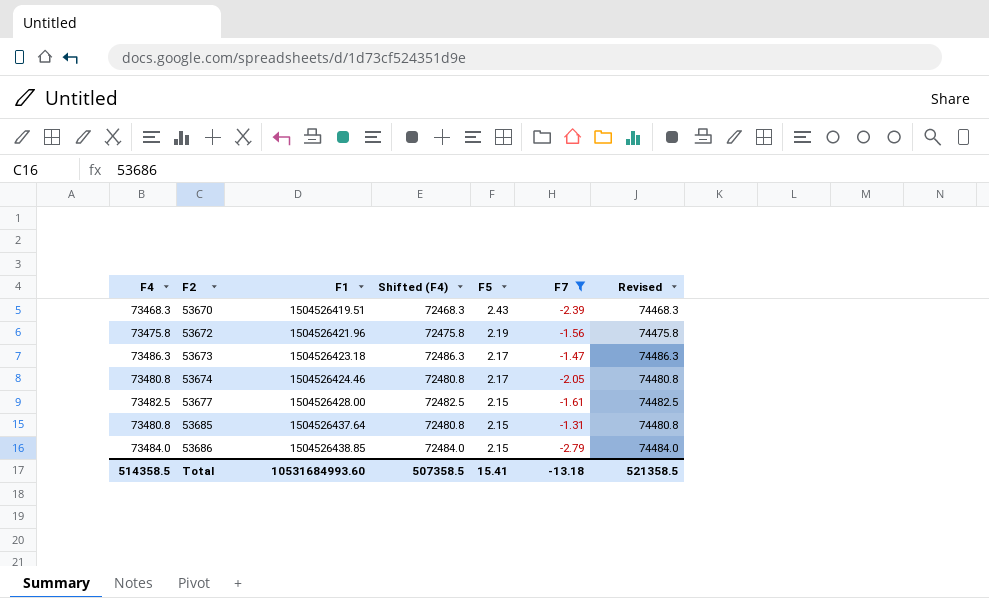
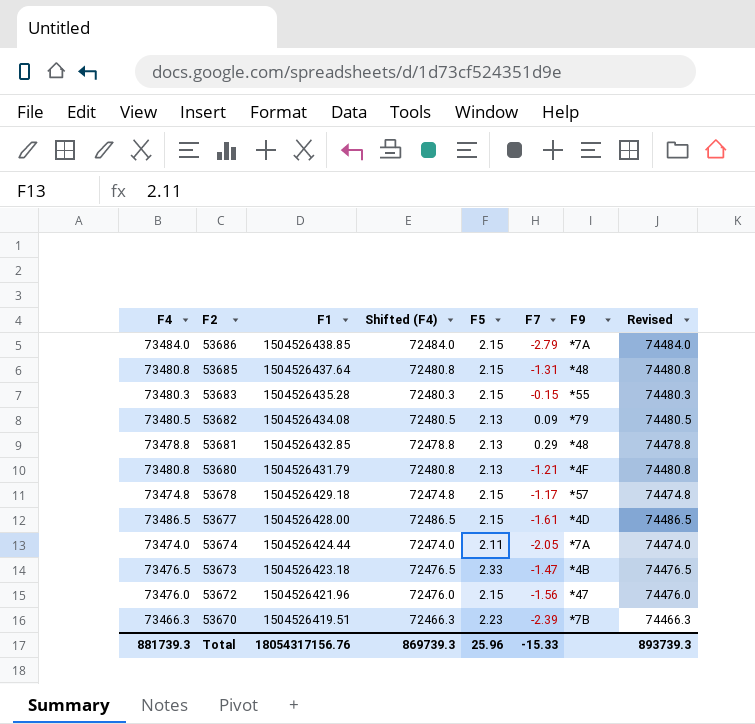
filter: F7 <= -1.31 -> none
row order: F2 ascending -> F2 descending
column F9 | position: none -> 7
53677 | F4: 73482.5 -> 73486.5
53677 | Shifted (F4): 72482.5 -> 72486.5
53677 | Revised: 74482.5 -> 74486.5
53674 | F4: 73480.8 -> 73474.0
53674 | F1: 1504526424.46 -> 1504526424.44
53674 | Shifted (F4): 72480.8 -> 72474.0
53674 | F5: 2.17 -> 2.11
53674 | Revised: 74480.8 -> 74474.0
53673 | F4: 73486.3 -> 73476.5
53673 | Shifted (F4): 72486.3 -> 72476.5
53673 | F5: 2.17 -> 2.33
53673 | Revised: 74486.3 -> 74476.5
53672 | F4: 73475.8 -> 73476.0
53672 | Shifted (F4): 72475.8 -> 72476.0
53672 | F5: 2.19 -> 2.15
53672 | Revised: 74475.8 -> 74476.0
53670 | F4: 73468.3 -> 73466.3
53670 | Shifted (F4): 72468.3 -> 72466.3
53670 | F5: 2.43 -> 2.23
53670 | Revised: 74468.3 -> 74466.3
Total | F4: 514358.5 -> 881739.3
Total | F1: 10531684993.60 -> 18054317156.76
Total | Shifted (F4): 507358.5 -> 869739.3
Total | F5: 15.41 -> 25.96
Total | F7: -13.18 -> -15.33
Total | Revised: 521358.5 -> 893739.3

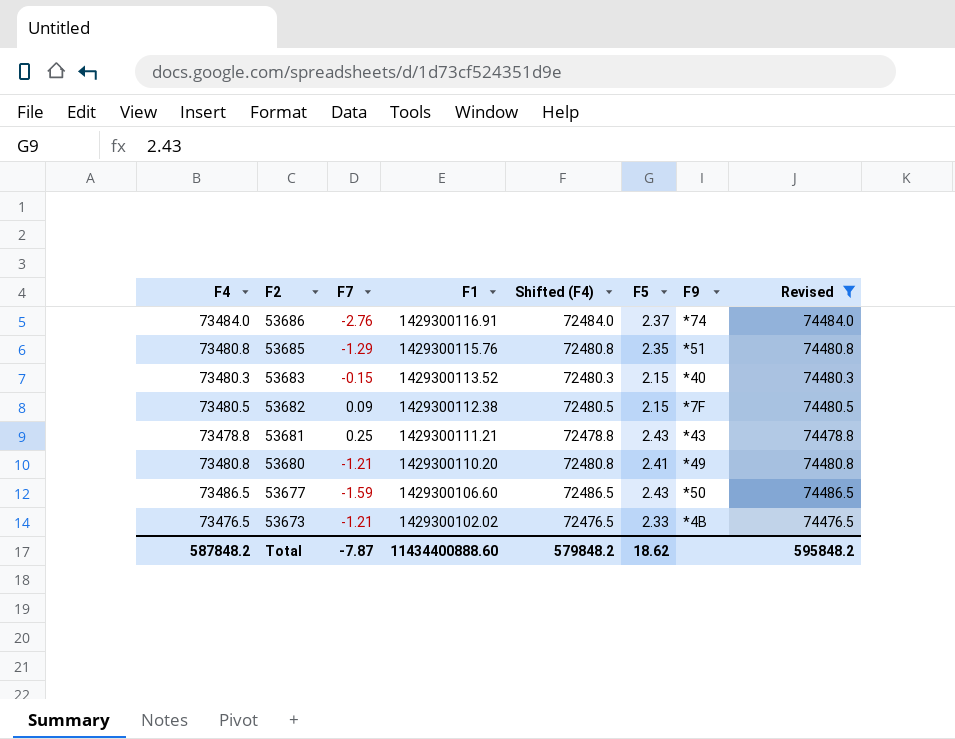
filter: none -> Revised >= 74476.5
column F7 | position: 6 -> 3
53686 | F7: -2.79 -> -2.76
53686 | F1: 1504526438.85 -> 1429300116.91
53686 | F5: 2.15 -> 2.37
53686 | F9: *7A -> *74
53685 | F7: -1.31 -> -1.29
53685 | F1: 1504526437.64 -> 1429300115.76
53685 | F5: 2.15 -> 2.35
53685 | F9: *48 -> *51
53683 | F1: 1504526435.28 -> 1429300113.52
53683 | F9: *55 -> *40
53682 | F1: 1504526434.08 -> 1429300112.38
53682 | F5: 2.13 -> 2.15
53682 | F9: *79 -> *7F
53681 | F7: 0.29 -> 0.25
53681 | F1: 1504526432.85 -> 1429300111.21
53681 | F5: 2.13 -> 2.43
53681 | F9: *48 -> *43
53680 | F1: 1504526431.79 -> 1429300110.20
53680 | F5: 2.13 -> 2.41
53680 | F9: *4F -> *49
53677 | F7: -1.61 -> -1.59
53677 | F1: 1504526428.00 -> 1429300106.60
53677 | F5: 2.15 -> 2.43
53677 | F9: *4D -> *50
53673 | F7: -1.47 -> -1.21
53673 | F1: 1504526423.18 -> 1429300102.02
Total | F4: 881739.3 -> 587848.2
Total | F7: -15.33 -> -7.87
Total | F1: 18054317156.76 -> 11434400888.60
Total | Shifted (F4): 869739.3 -> 579848.2
Total | F5: 25.96 -> 18.62
Total | Revised: 893739.3 -> 595848.2

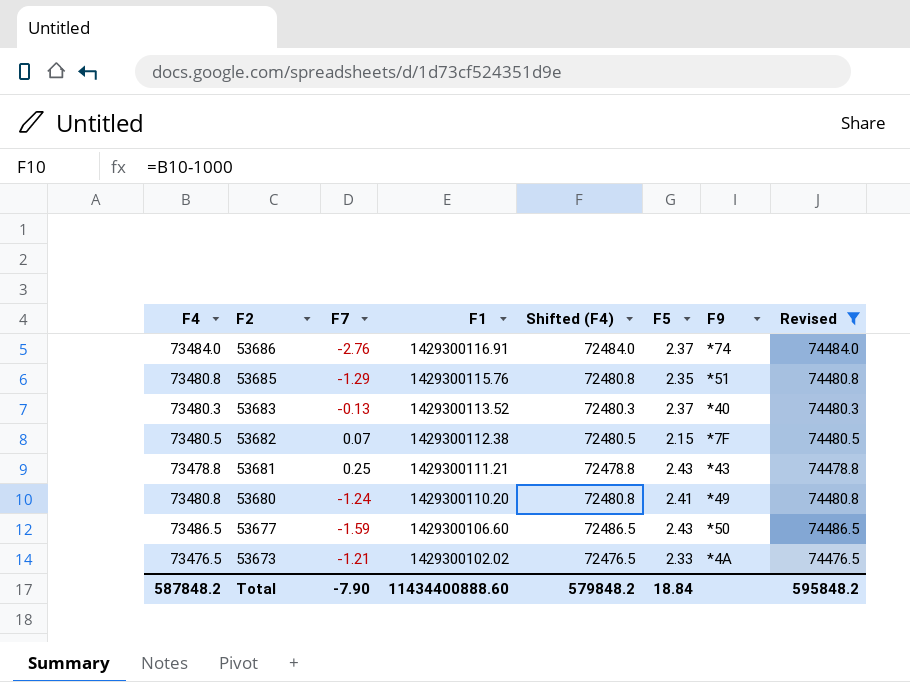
53683 | F7: -0.15 -> -0.13
53683 | F5: 2.15 -> 2.37
53682 | F7: 0.09 -> 0.07
53680 | F7: -1.21 -> -1.24
53673 | F9: *4B -> *4A
Total | F7: -7.87 -> -7.90
Total | F5: 18.62 -> 18.84

